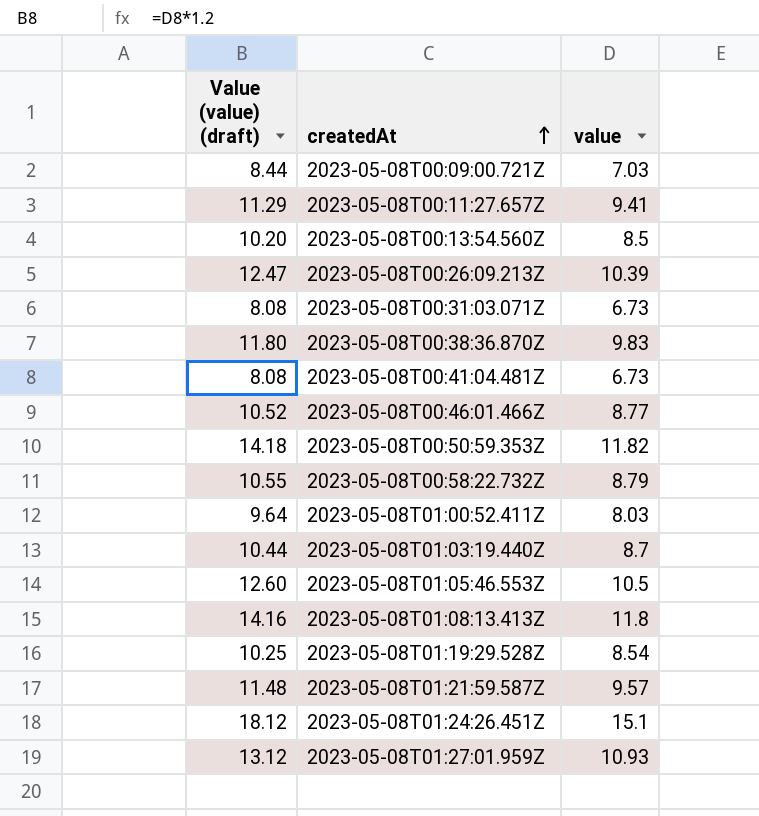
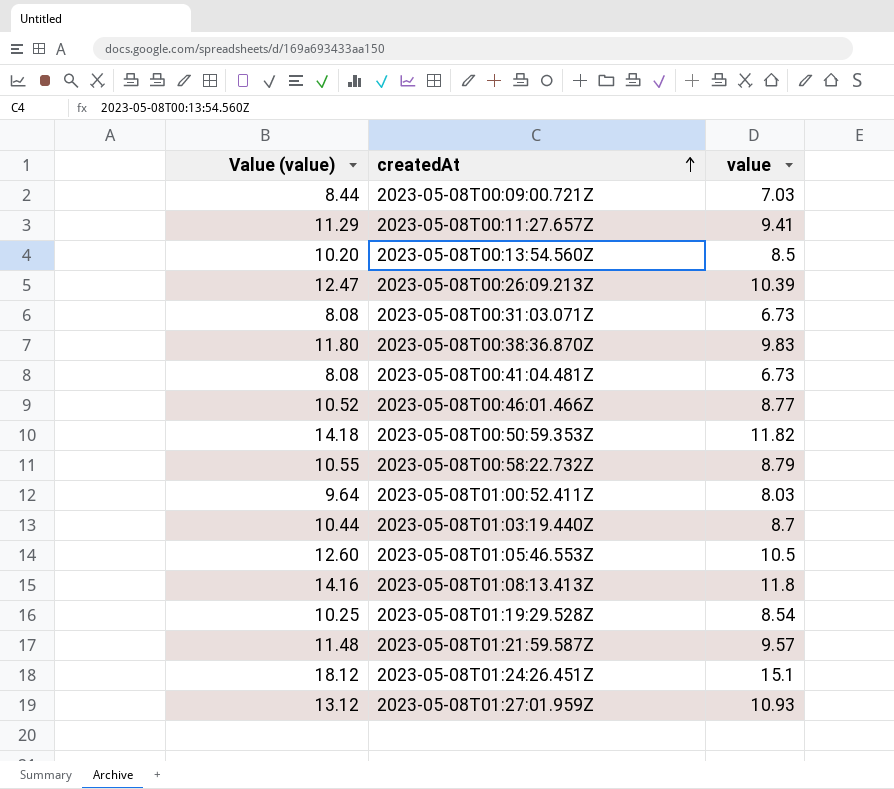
column name: Value (value) (draft) -> Value (value)

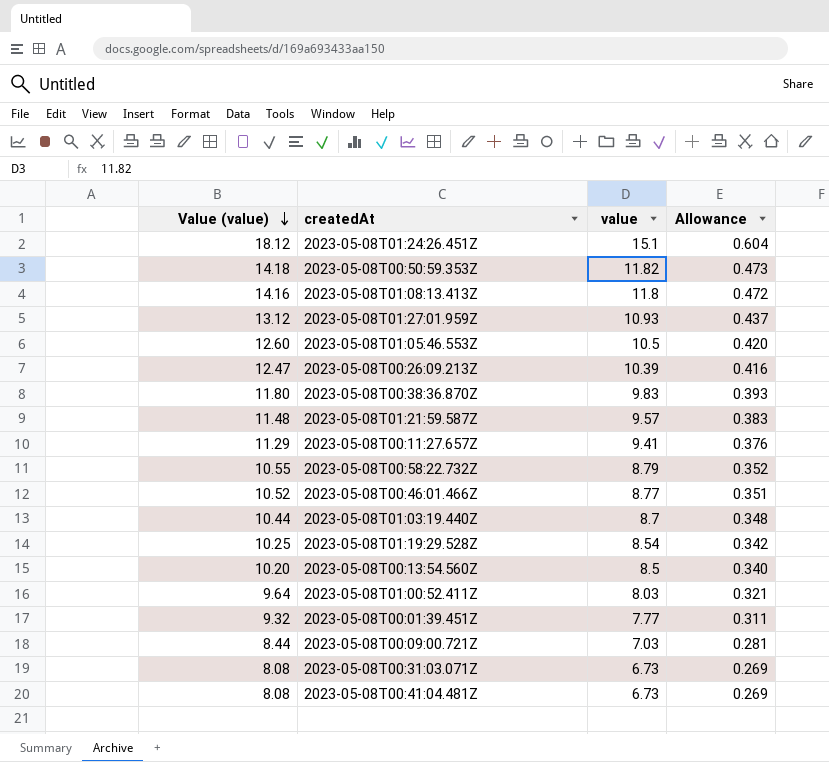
row order: createdAt ascending -> Value (value) descending
column Allowance | formula: none -> [value] * 0.04
row 2023-05-08T00:01:39.451Z: none -> 9.32 | 7.77 | 0.311

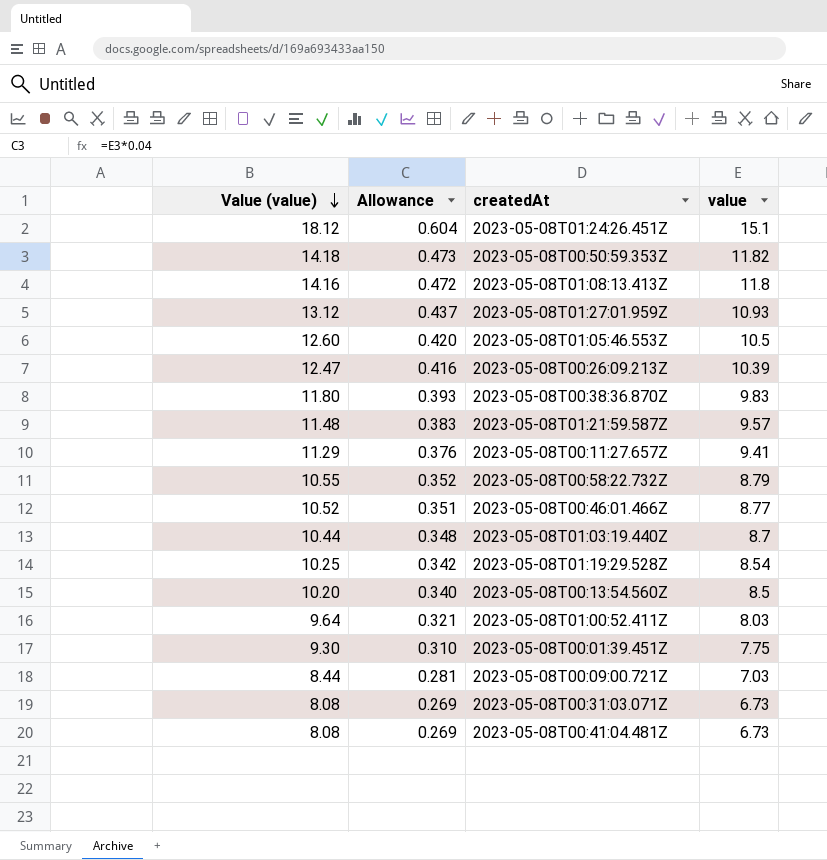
column Allowance | position: 4 -> 2
2023-05-08T00:01:39.451Z | Value (value): 9.32 -> 9.30
2023-05-08T00:01:39.451Z | Allowance: 0.311 -> 0.310
2023-05-08T00:01:39.451Z | value: 7.77 -> 7.75

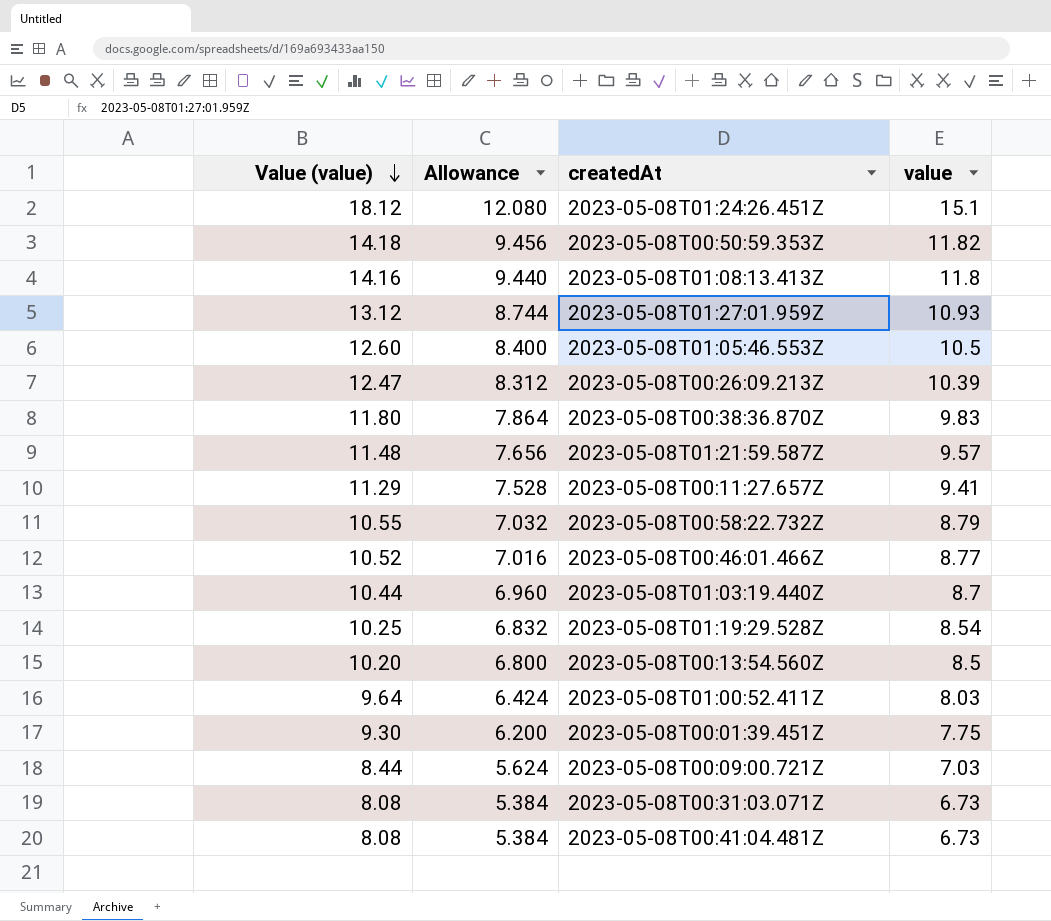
column Allowance | formula: [value] * 0.04 -> [value] * 0.8

